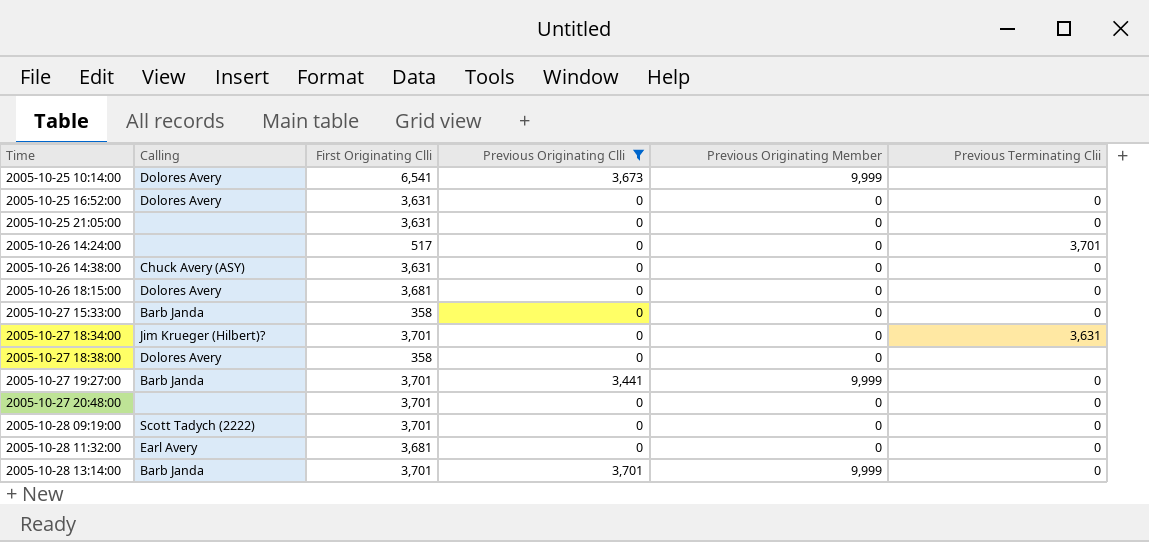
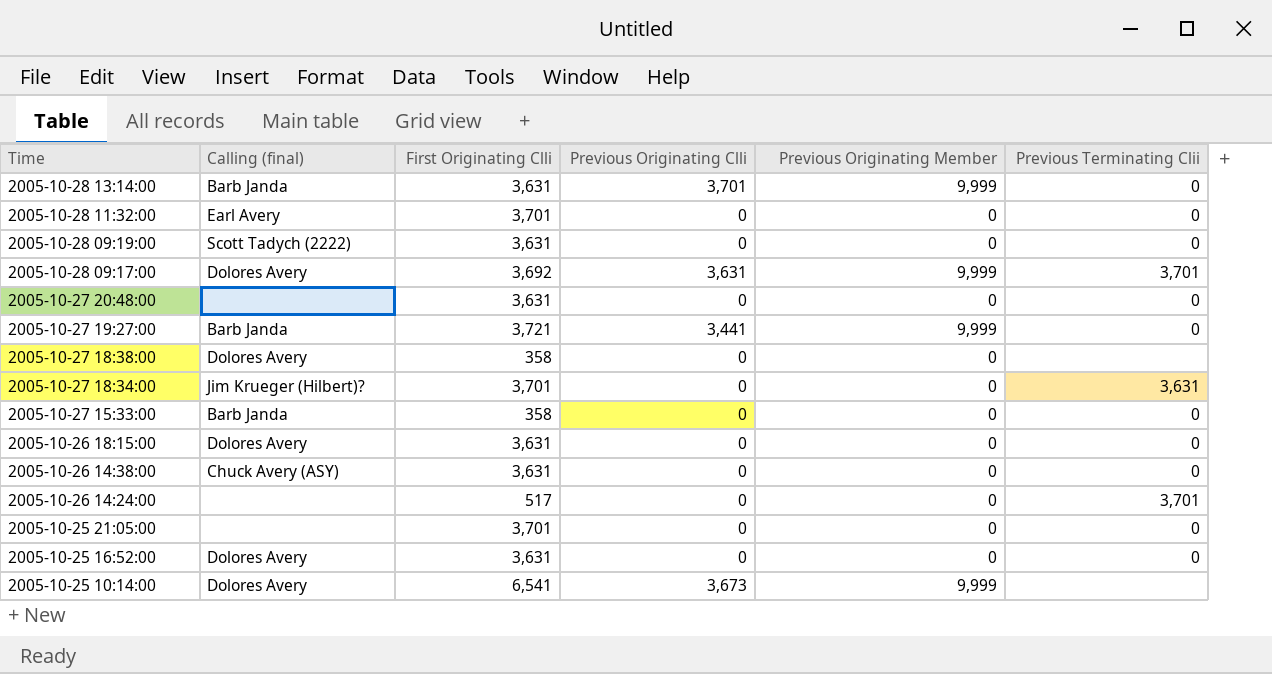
filter: Previous Originating Clli != 3,631 -> none
row order: Time ascending -> Time descending
column name: Calling -> Calling (final)
2005-10-28 13:14:00 | First Originating Clli: 3,701 -> 3,631
2005-10-28 11:32:00 | First Originating Clli: 3,681 -> 3,701
2005-10-28 09:19:00 | First Originating Clli: 3,701 -> 3,631
2005-10-27 20:48:00 | First Originating Clli: 3,701 -> 3,631
2005-10-27 19:27:00 | First Originating Clli: 3,701 -> 3,721
2005-10-26 18:15:00 | First Originating Clli: 3,681 -> 3,631
2005-10-25 21:05:00 | First Originating Clli: 3,631 -> 3,701

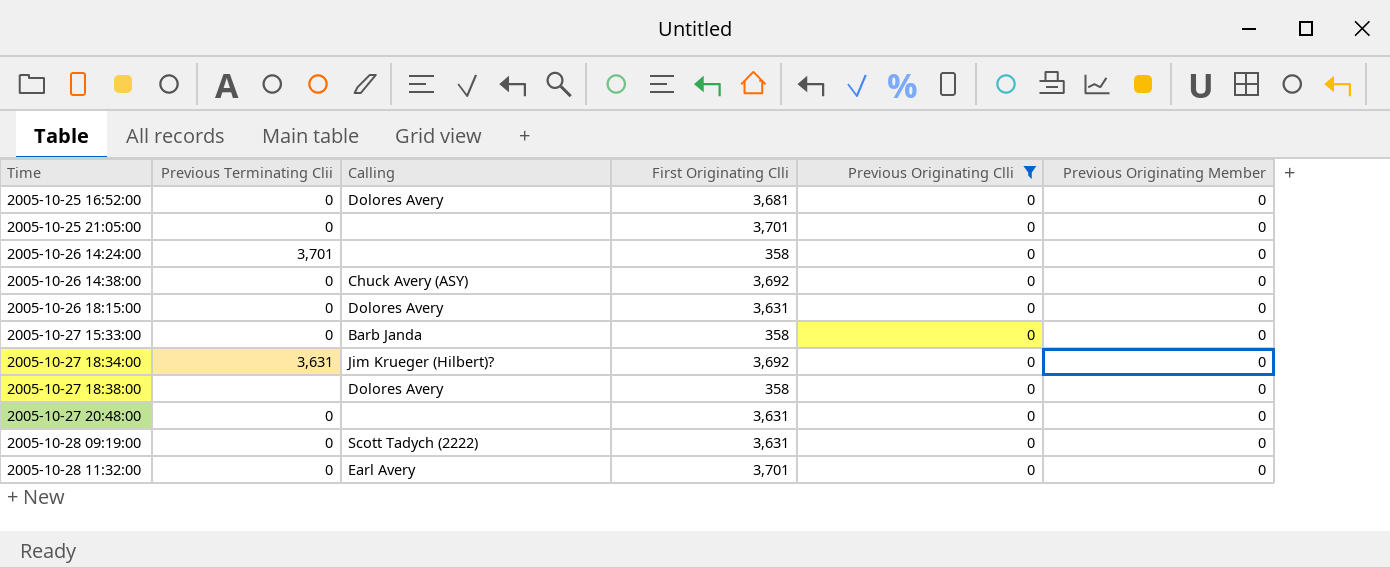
filter: none -> Previous Originating Clli = 0
row order: Time descending -> Time ascending
column Previous Terminating Clii | position: 6 -> 2
column name: Calling (final) -> Calling
2005-10-25 16:52:00 | First Originating Clli: 3,631 -> 3,681
2005-10-26 14:24:00 | First Originating Clli: 517 -> 358
2005-10-26 14:38:00 | First Originating Clli: 3,631 -> 3,692
2005-10-27 18:34:00 | First Originating Clli: 3,701 -> 3,692

